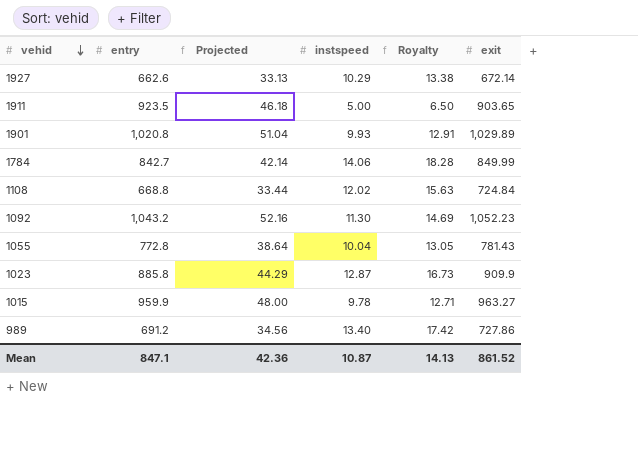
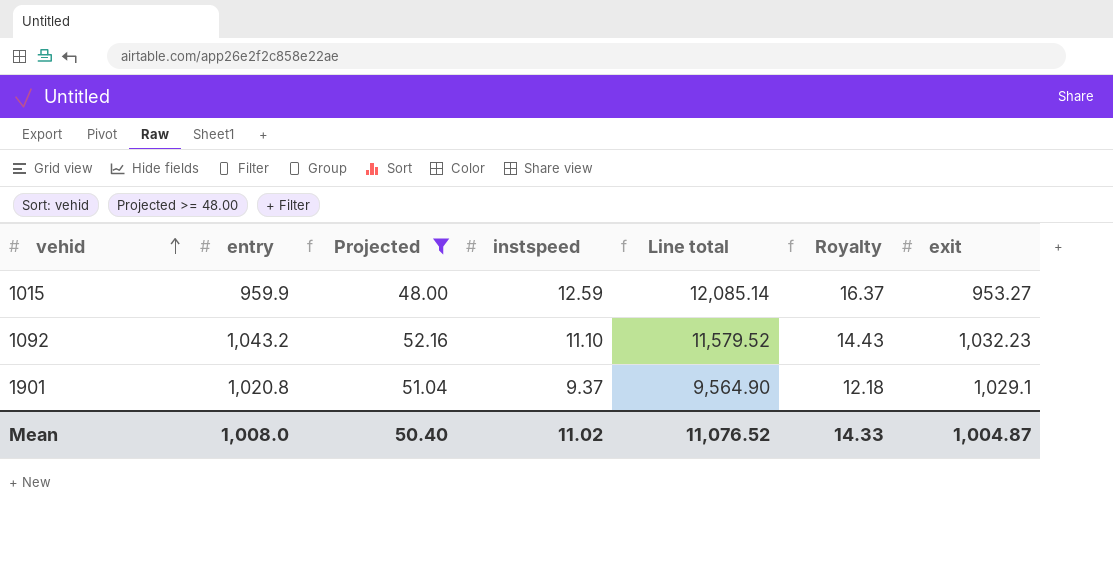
filter: none -> Projected >= 48.00
row order: vehid descending -> vehid ascending
column Line total | formula: none -> [entry] * [instspeed]
1015 | instspeed: 9.78 -> 12.59
1015 | Royalty: 12.71 -> 16.37
1015 | exit: 963.27 -> 953.27
1092 | instspeed: 11.30 -> 11.10
1092 | Royalty: 14.69 -> 14.43
1092 | exit: 1,052.23 -> 1,032.23
1901 | instspeed: 9.93 -> 9.37
1901 | Royalty: 12.91 -> 12.18
1901 | exit: 1,029.89 -> 1,029.1
Mean | entry: 847.1 -> 1,008.0
Mean | Projected: 42.36 -> 50.40
Mean | instspeed: 10.87 -> 11.02
Mean | Royalty: 14.13 -> 14.33
Mean | exit: 861.52 -> 1,004.87

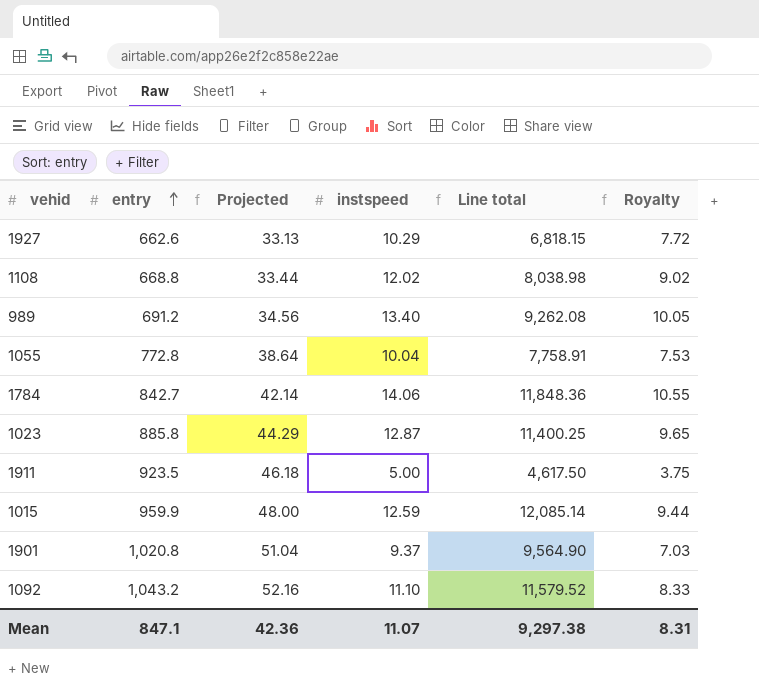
filter: Projected >= 48.00 -> none
row order: vehid ascending -> entry ascending
column exit | position: 7 -> none
column Royalty | formula: [instspeed] * 1.3 -> [instspeed] * 0.75
Mean | entry: 1,008.0 -> 847.1
Mean | Projected: 50.40 -> 42.36
Mean | instspeed: 11.02 -> 11.07
Mean | Line total: 11,076.52 -> 9,297.38
Mean | Royalty: 14.33 -> 8.31

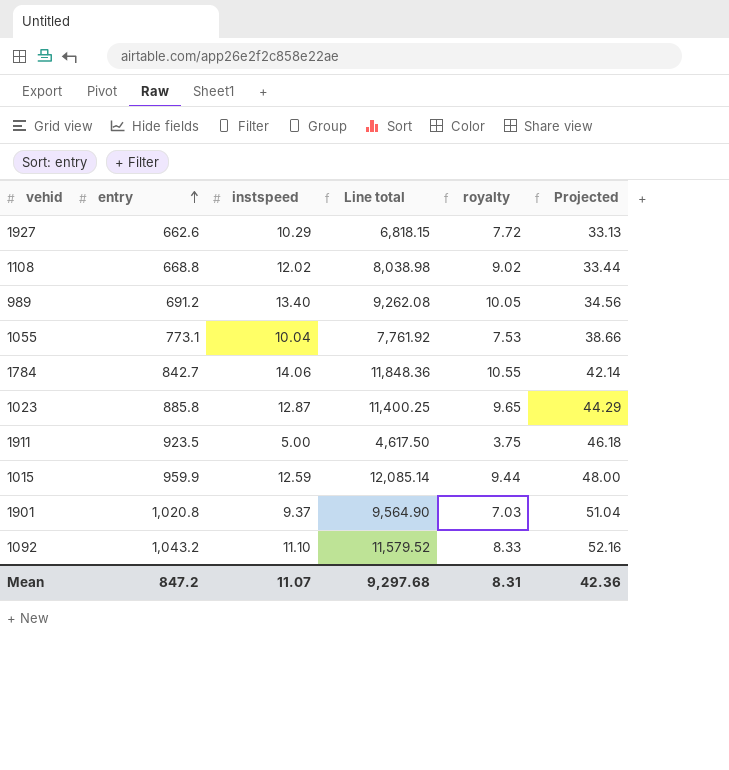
column name: Royalty -> royalty
column Projected | position: 3 -> 6
1055 | entry: 772.8 -> 773.1
1055 | Line total: 7,758.91 -> 7,761.92
1055 | Projected: 38.64 -> 38.66
Mean | entry: 847.1 -> 847.2
Mean | Line total: 9,297.38 -> 9,297.68

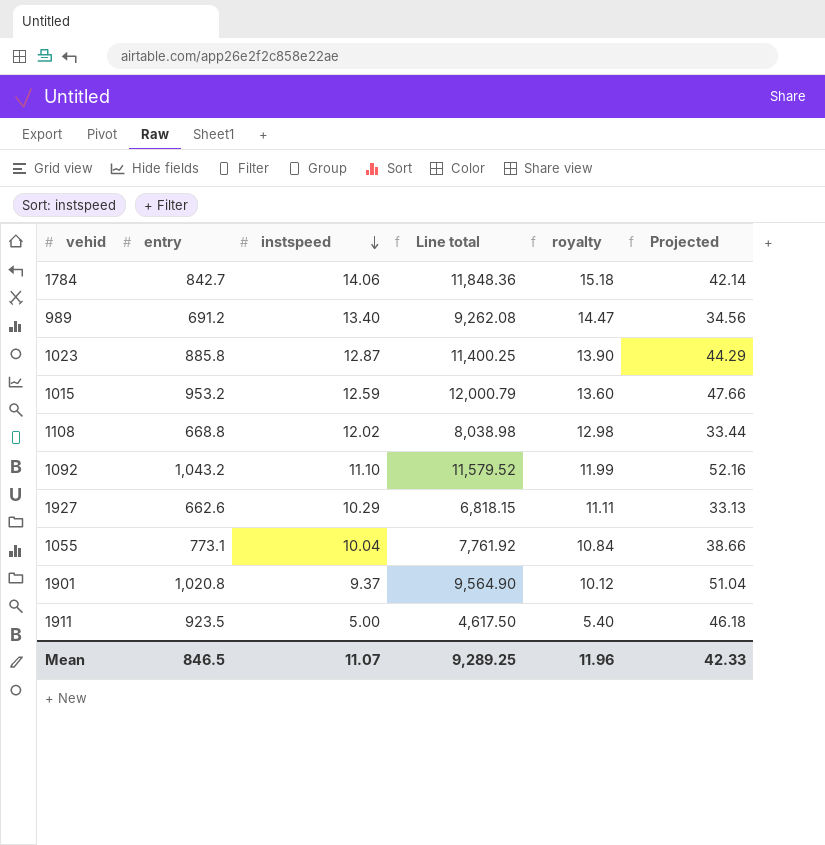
row order: entry ascending -> instspeed descending
column royalty | formula: [instspeed] * 0.75 -> [instspeed] * 1.08
1015 | entry: 959.9 -> 953.2
1015 | Line total: 12,085.14 -> 12,000.79
1015 | Projected: 48.00 -> 47.66
Mean | entry: 847.2 -> 846.5
Mean | Line total: 9,297.68 -> 9,289.25
Mean | royalty: 8.31 -> 11.96
Mean | Projected: 42.36 -> 42.33

